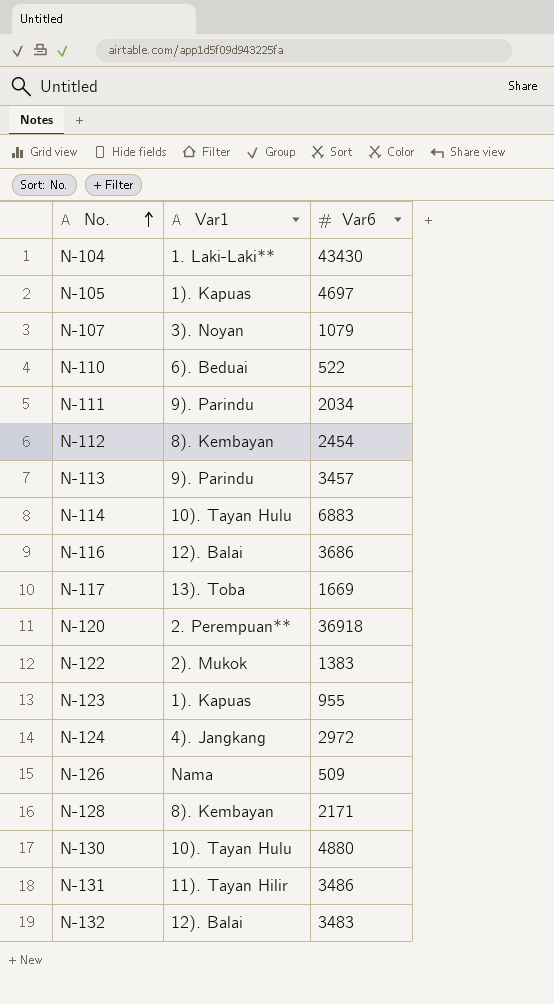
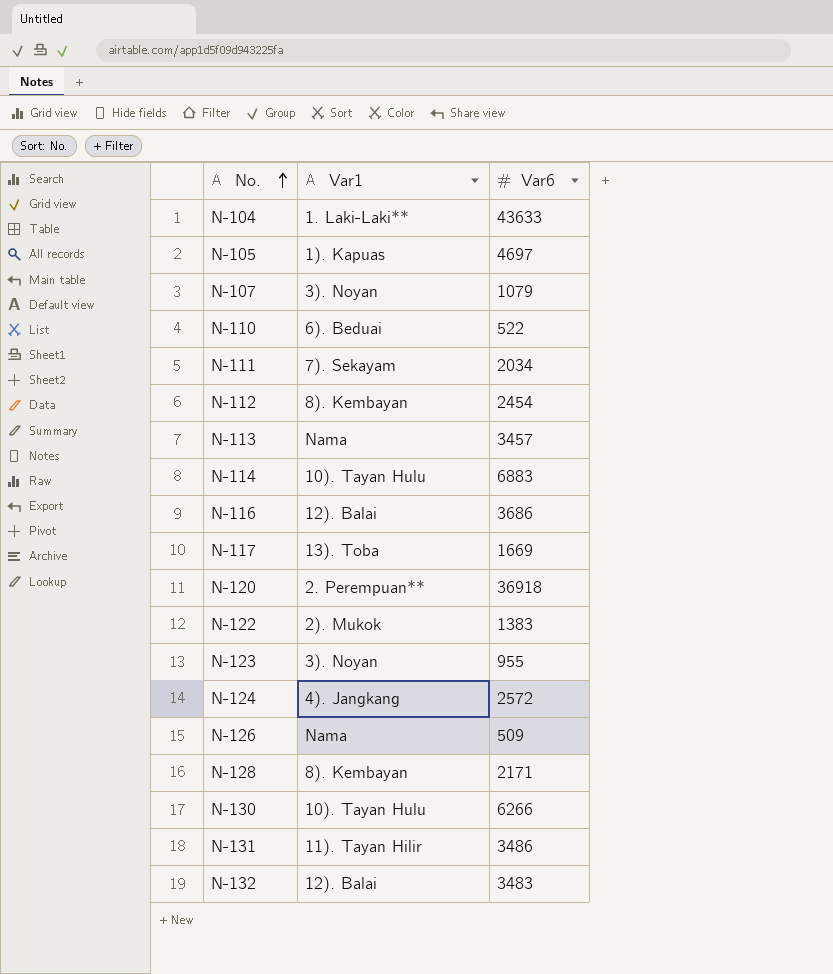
N-104 | Var6: 43430 -> 43633
N-111 | Var1: 9). Parindu -> 7). Sekayam
N-113 | Var1: 9). Parindu -> Nama
N-123 | Var1: 1). Kapuas -> 3). Noyan
N-124 | Var6: 2972 -> 2572
N-130 | Var6: 4880 -> 6266

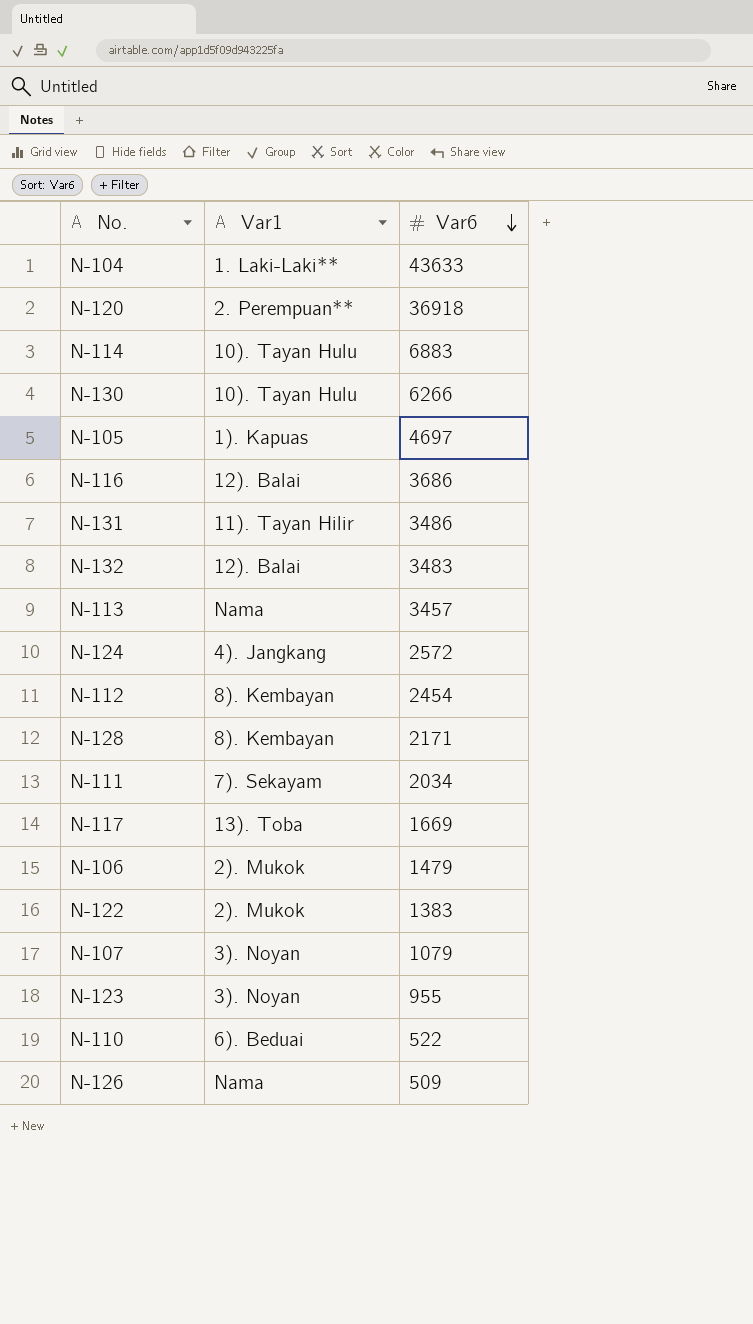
row order: No. ascending -> Var6 descending
row N-106: none -> 2). Mukok | 1479

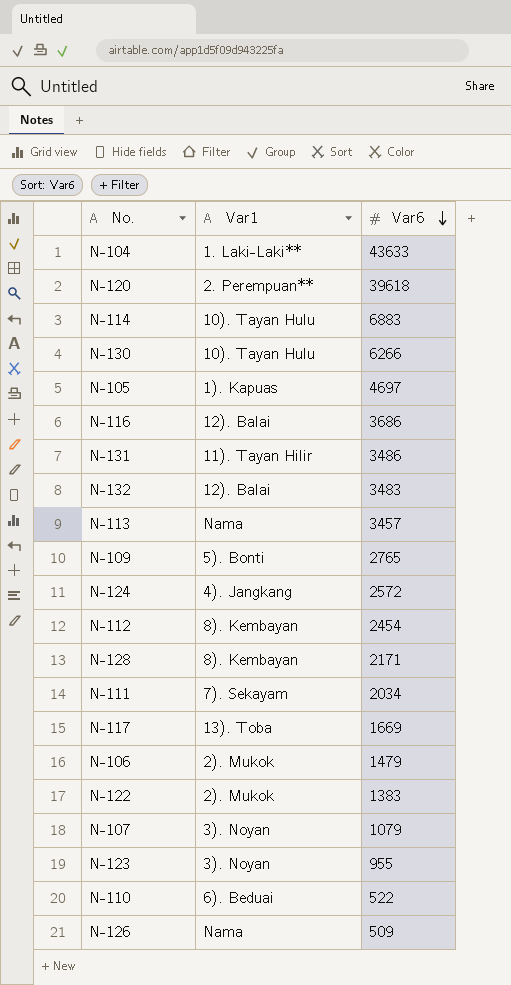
N-120 | Var6: 36918 -> 39618
row N-109: none -> 5). Bonti | 2765

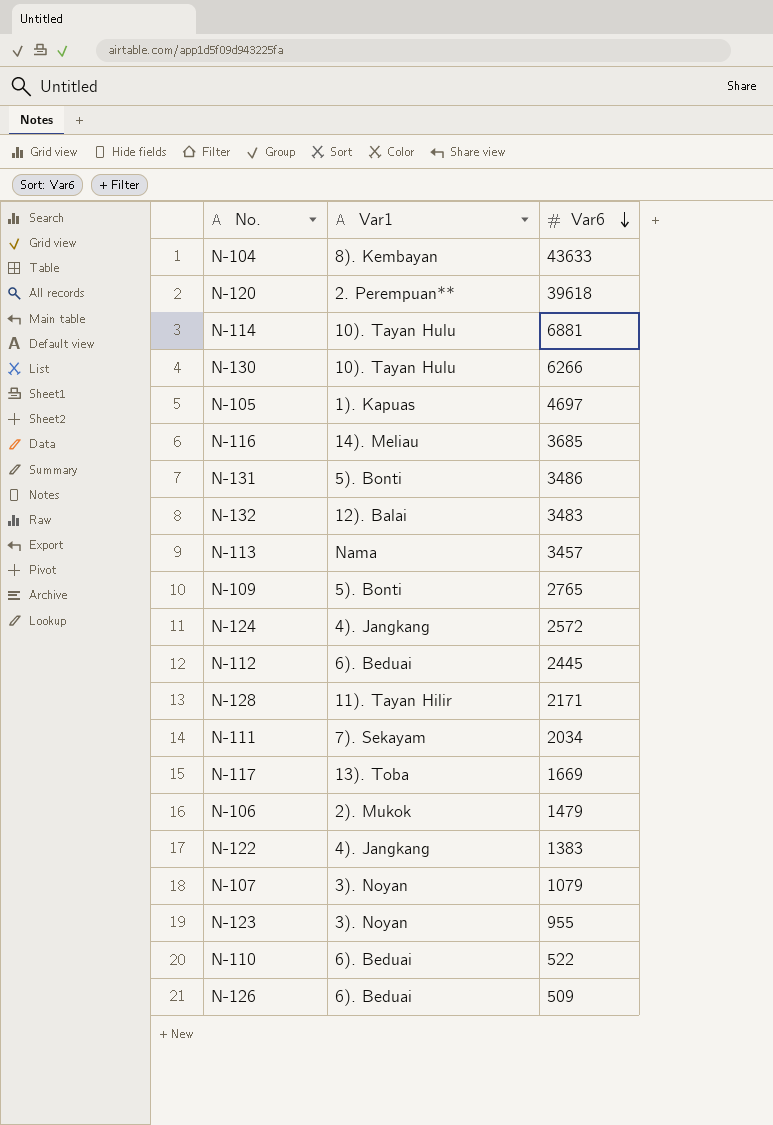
N-104 | Var1: 1. Laki-Laki** -> 8). Kembayan
N-114 | Var6: 6883 -> 6881
N-116 | Var1: 12). Balai -> 14). Meliau
N-116 | Var6: 3686 -> 3685
N-131 | Var1: 11). Tayan Hilir -> 5). Bonti
N-112 | Var1: 8). Kembayan -> 6). Beduai
N-112 | Var6: 2454 -> 2445
N-128 | Var1: 8). Kembayan -> 11). Tayan Hilir
N-122 | Var1: 2). Mukok -> 4). Jangkang
N-126 | Var1: Nama -> 6). Beduai

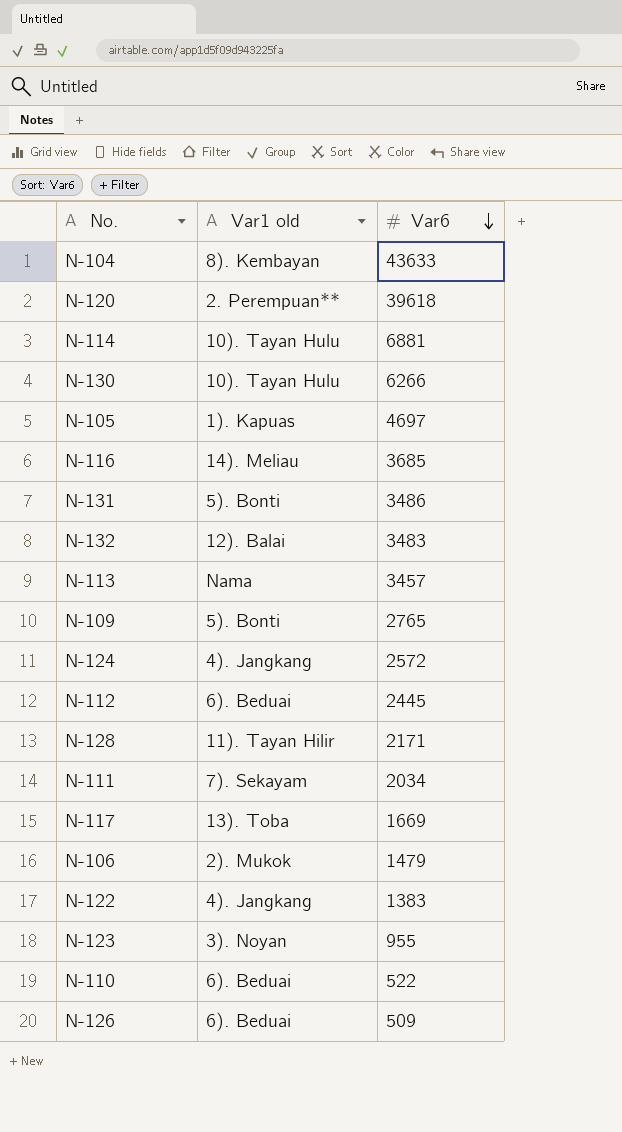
column name: Var1 -> Var1 old
row N-107: 3). Noyan | 1079 -> none

